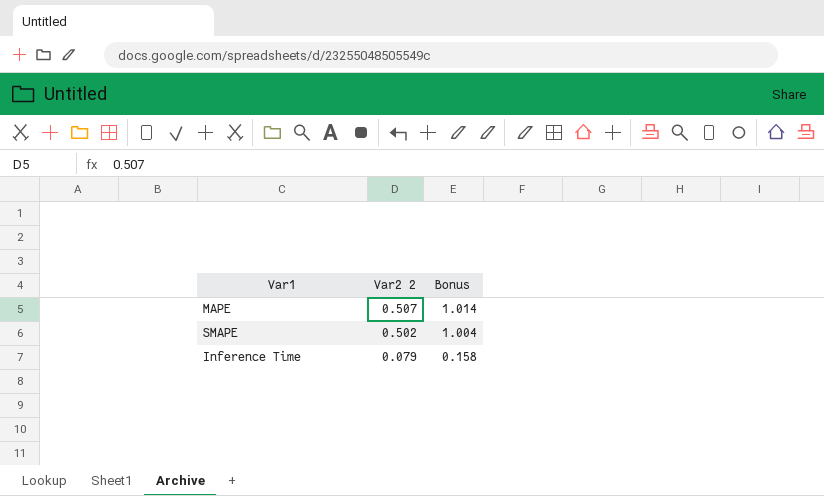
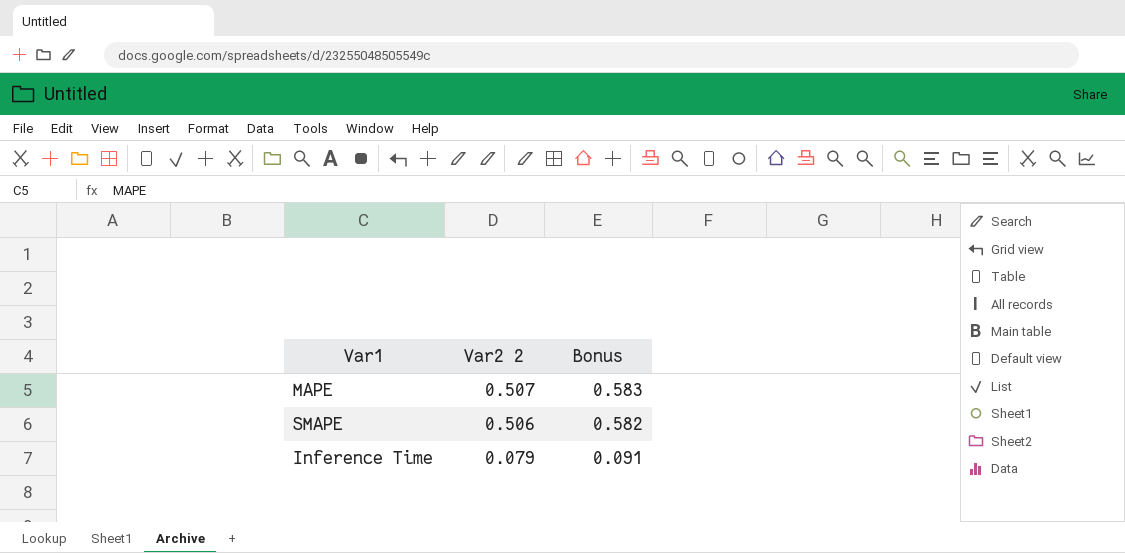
column Bonus | formula: [Var2 2] * 2 -> [Var2 2] * 1.15
SMAPE | Var2 2: 0.502 -> 0.506

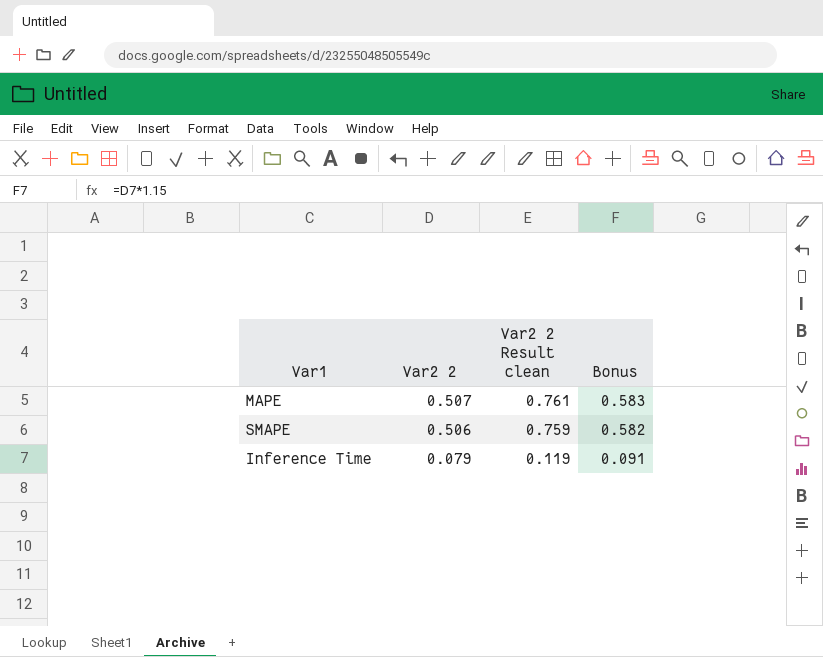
column Var2 2 Result clean | formula: none -> [Var2 2] * 1.5

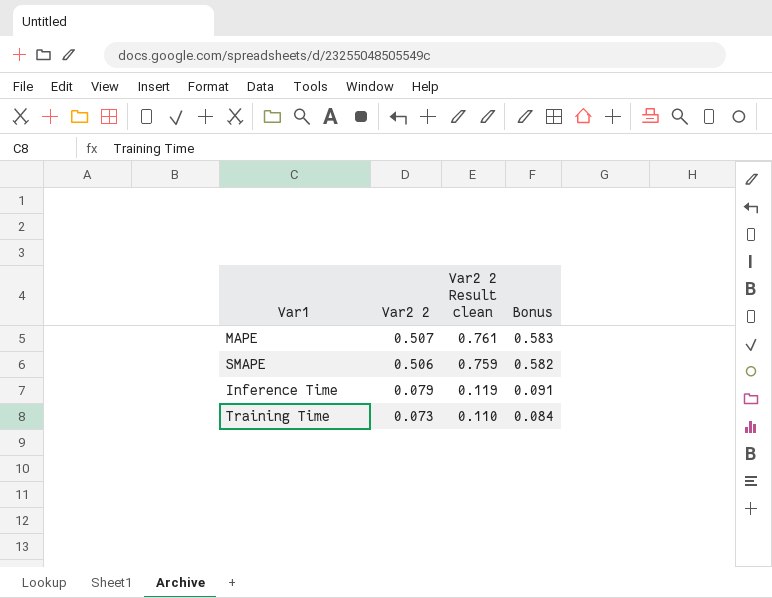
row Training Time: none -> 0.073 | 0.110 | 0.084

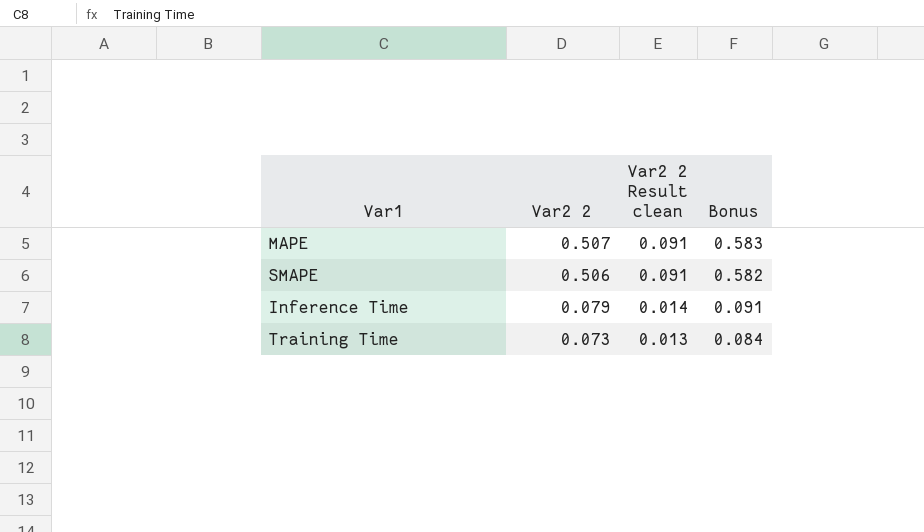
column Var2 2 Result clean | formula: [Var2 2] * 1.5 -> [Var2 2] * 0.18

